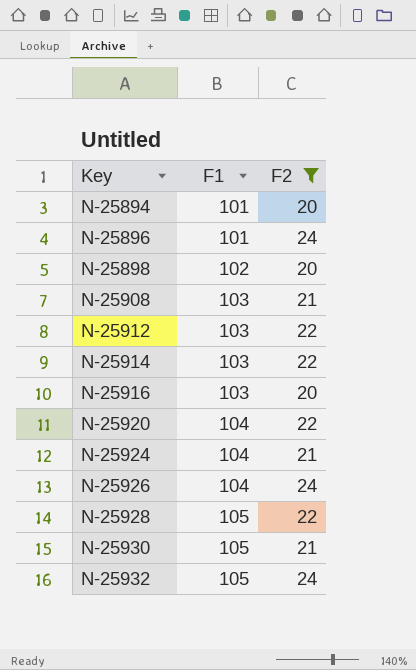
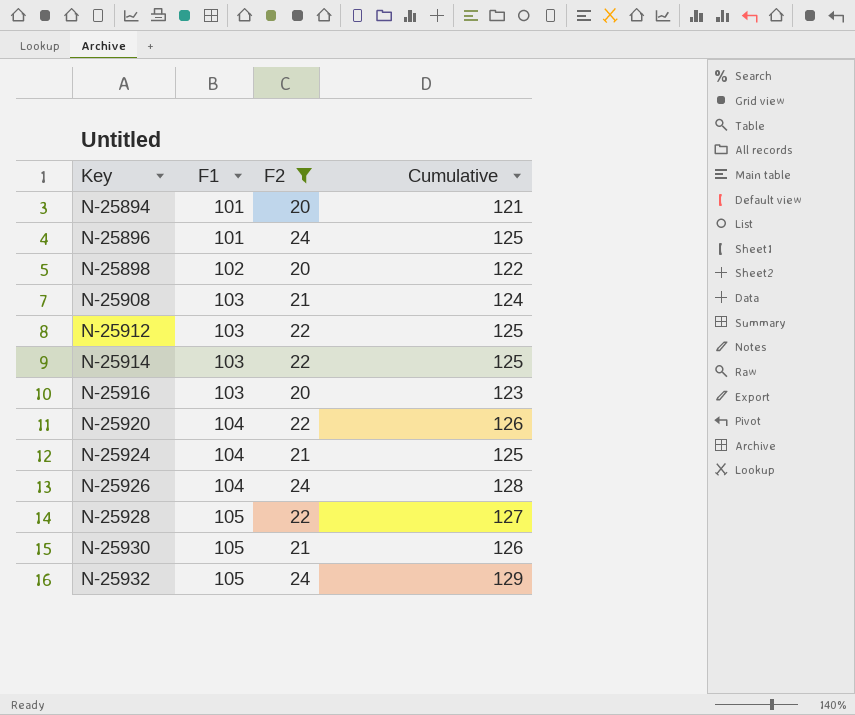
column Cumulative | formula: none -> [F1] + [F2]

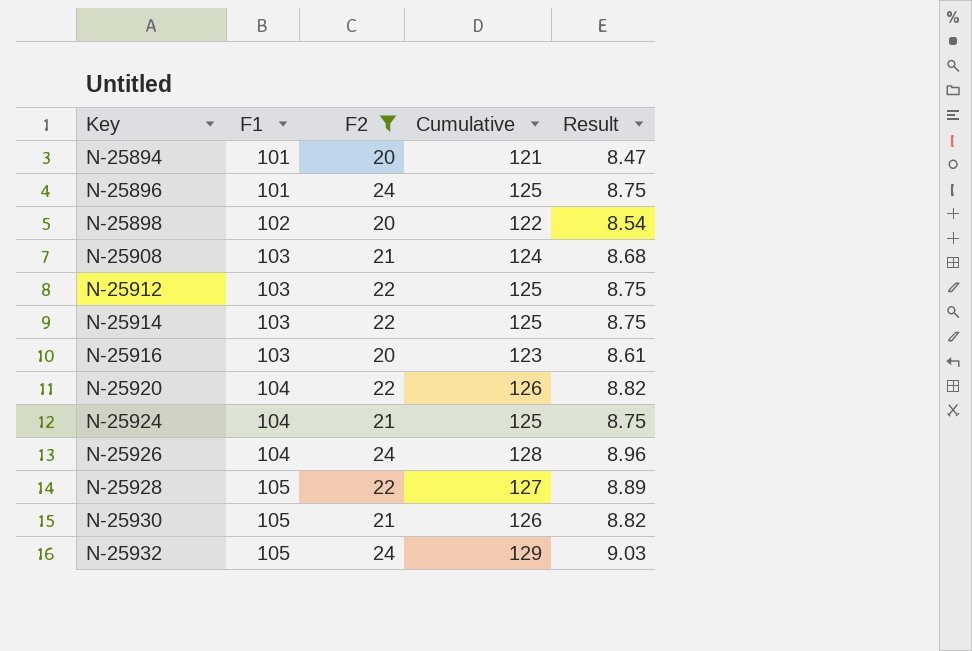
column Result | formula: none -> [Cumulative] * 0.07

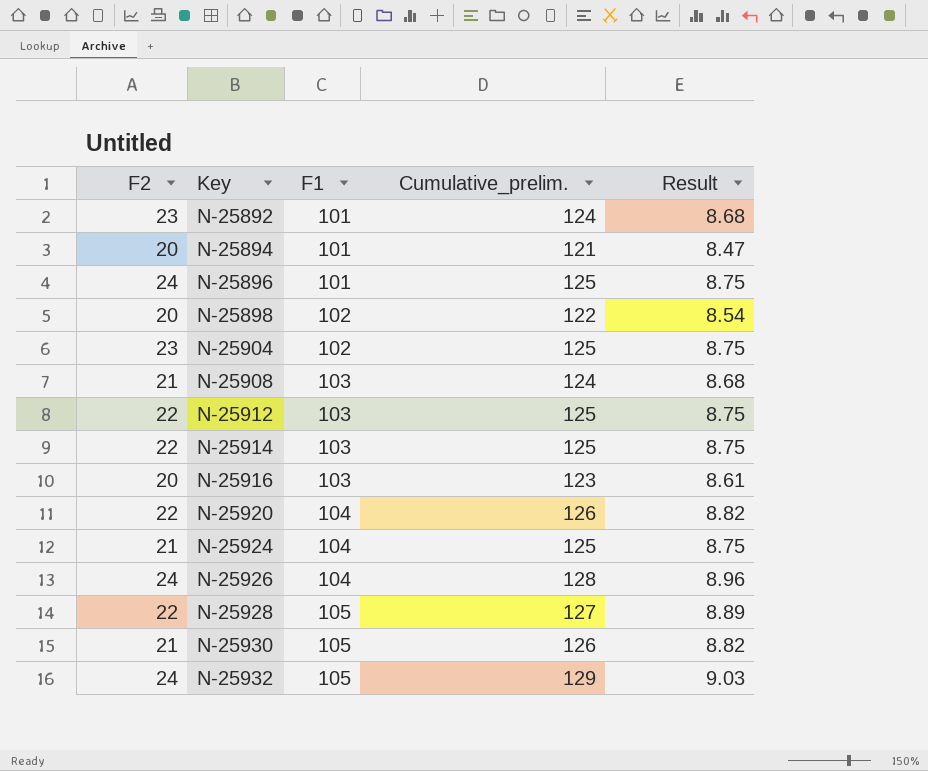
filter: F2 != 23 -> none
column F2 | position: 3 -> 1
column name: Cumulative -> Cumulative_prelim.

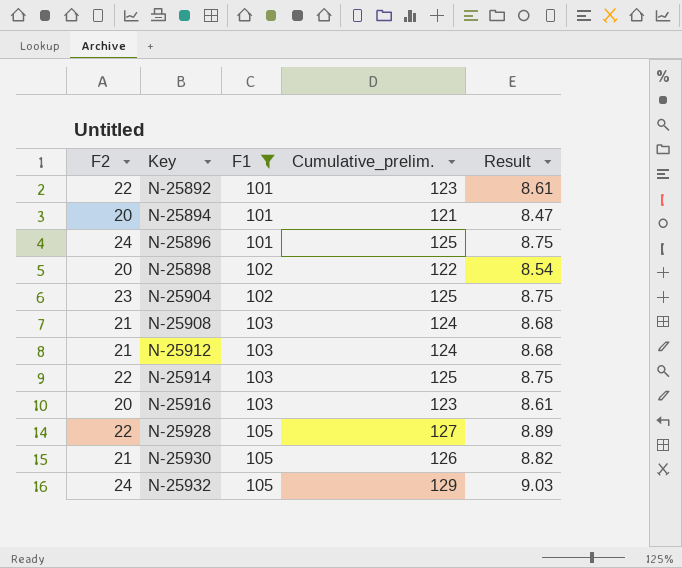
filter: none -> F1 != 104
N-25892 | F2: 23 -> 22
N-25892 | Cumulative_prelim.: 124 -> 123
N-25892 | Result: 8.68 -> 8.61
N-25912 | F2: 22 -> 21
N-25912 | Cumulative_prelim.: 125 -> 124
N-25912 | Result: 8.75 -> 8.68

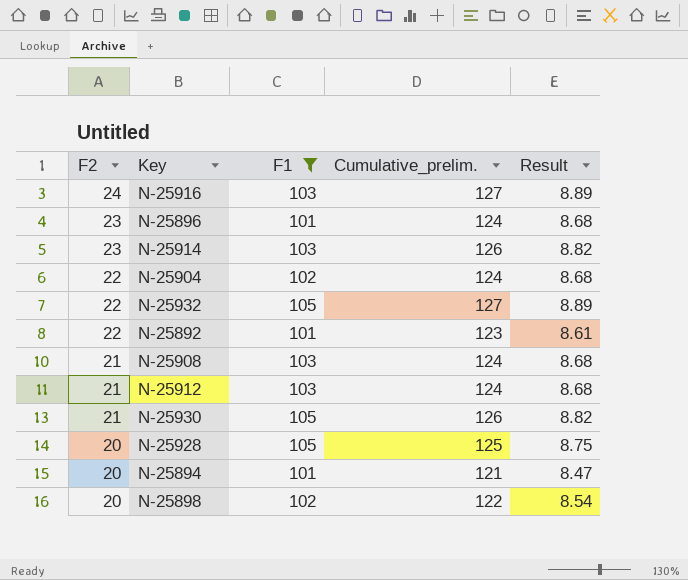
row order: Key ascending -> F2 descending
N-25916 | F2: 20 -> 24
N-25916 | Cumulative_prelim.: 123 -> 127
N-25916 | Result: 8.61 -> 8.89
N-25896 | F2: 24 -> 23
N-25896 | Cumulative_prelim.: 125 -> 124
N-25896 | Result: 8.75 -> 8.68
N-25914 | F2: 22 -> 23
N-25914 | Cumulative_prelim.: 125 -> 126
N-25914 | Result: 8.75 -> 8.82
N-25904 | F2: 23 -> 22
N-25904 | Cumulative_prelim.: 125 -> 124
N-25904 | Result: 8.75 -> 8.68
N-25932 | F2: 24 -> 22
N-25932 | Cumulative_prelim.: 129 -> 127
N-25932 | Result: 9.03 -> 8.89
N-25928 | F2: 22 -> 20
N-25928 | Cumulative_prelim.: 127 -> 125
N-25928 | Result: 8.89 -> 8.75

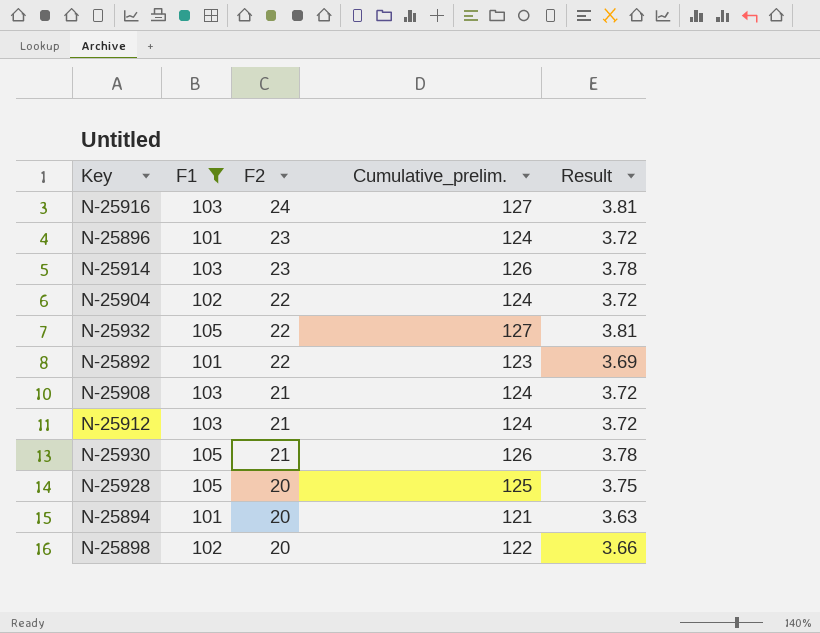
column F2 | position: 1 -> 3
column Result | formula: [Cumulative_prelim.] * 0.07 -> [Cumulative_prelim.] * 0.03

